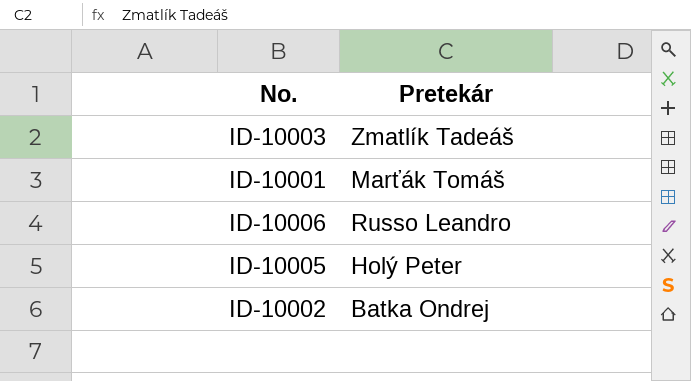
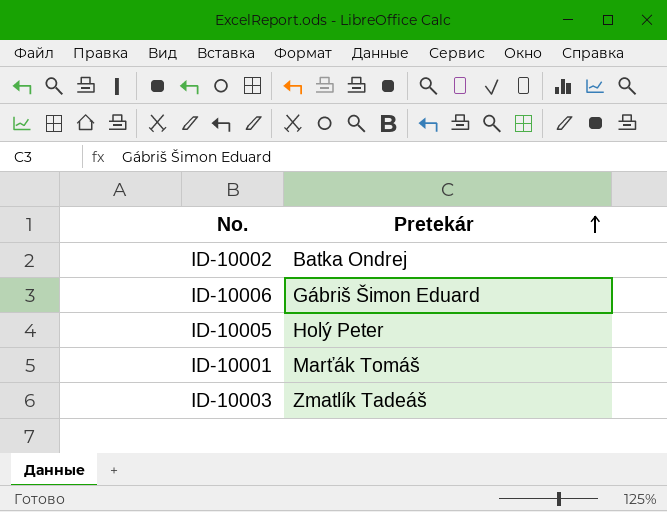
row order: none -> Pretekár ascending
ID-10006 | Pretekár: Russo Leandro -> Gábriš Šimon Eduard

